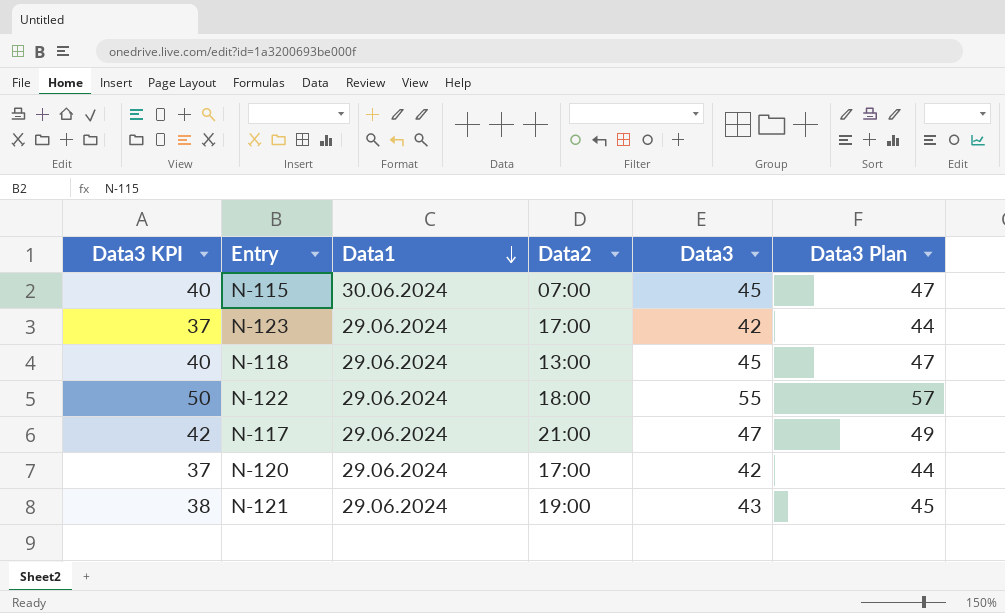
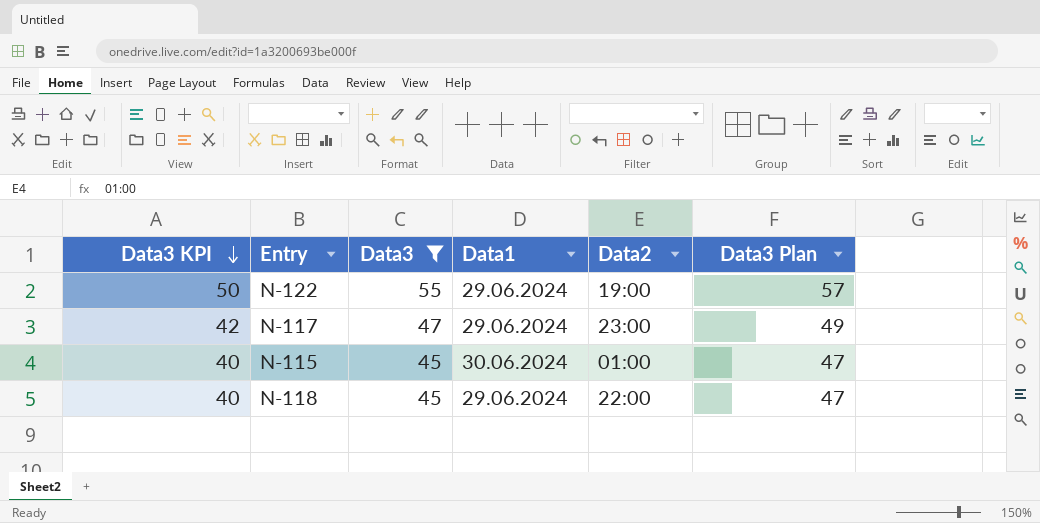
filter: none -> Data3 >= 45
row order: Data1 descending -> Data3 KPI descending
column Data3 | position: 5 -> 3
N-122 | Data2: 18:00 -> 19:00
N-117 | Data2: 21:00 -> 23:00
N-115 | Data2: 07:00 -> 01:00
N-118 | Data2: 13:00 -> 22:00

